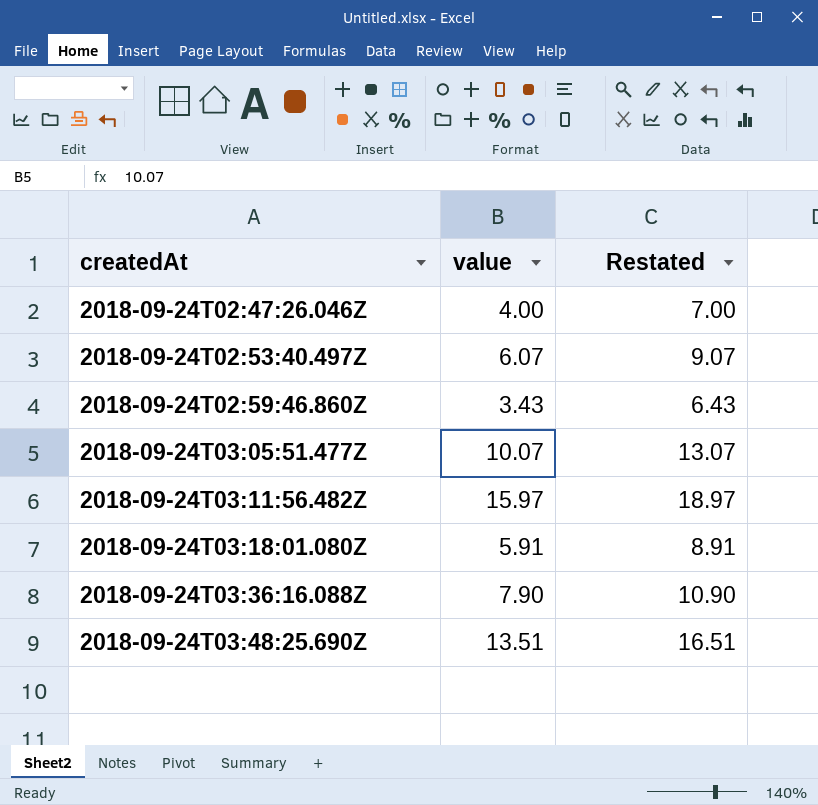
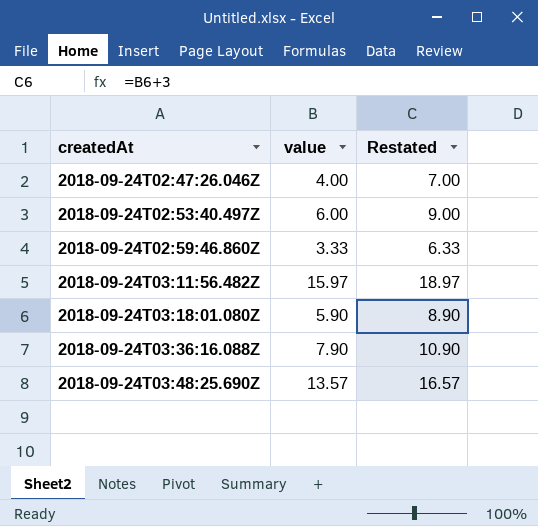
row 2018-09-24T03:05:51.477Z: 10.07 | 13.07 -> none
2018-09-24T02:53:40.497Z | value: 6.07 -> 6.00
2018-09-24T02:53:40.497Z | Restated: 9.07 -> 9.00
2018-09-24T02:59:46.860Z | value: 3.43 -> 3.33
2018-09-24T02:59:46.860Z | Restated: 6.43 -> 6.33
2018-09-24T03:18:01.080Z | value: 5.91 -> 5.90
2018-09-24T03:18:01.080Z | Restated: 8.91 -> 8.90
2018-09-24T03:48:25.690Z | value: 13.51 -> 13.57
2018-09-24T03:48:25.690Z | Restated: 16.51 -> 16.57

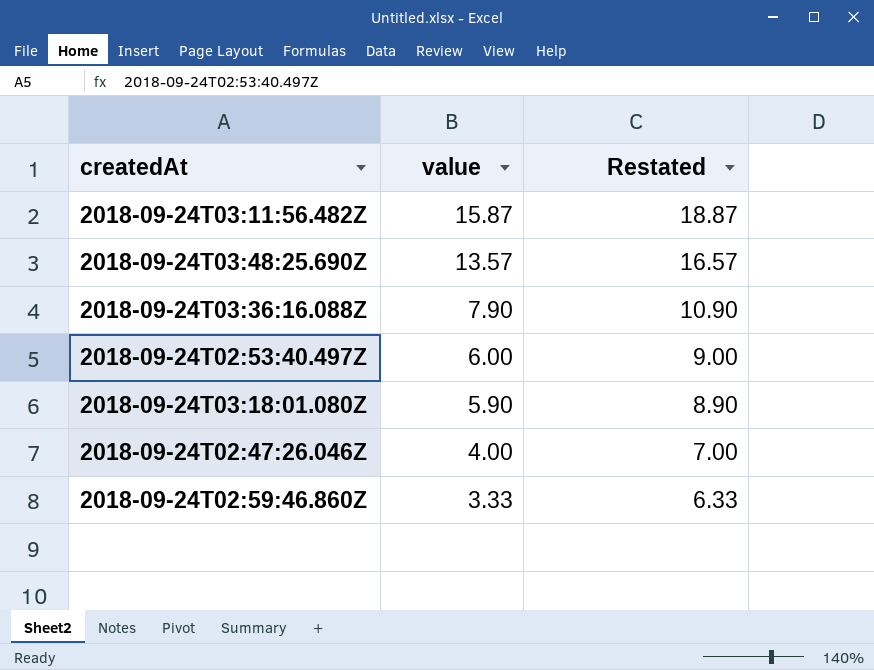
row order: createdAt ascending -> value descending
2018-09-24T03:11:56.482Z | value: 15.97 -> 15.87
2018-09-24T03:11:56.482Z | Restated: 18.97 -> 18.87

